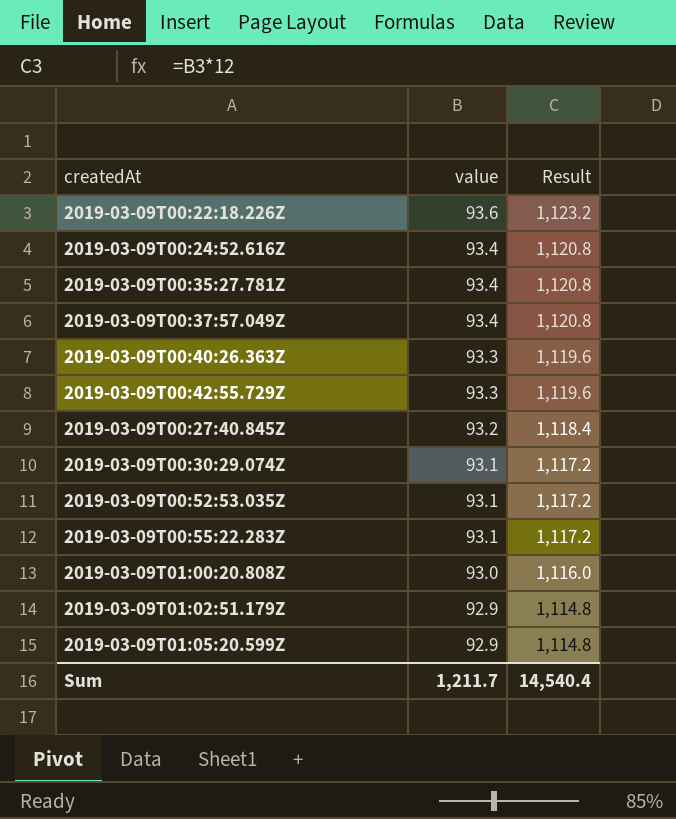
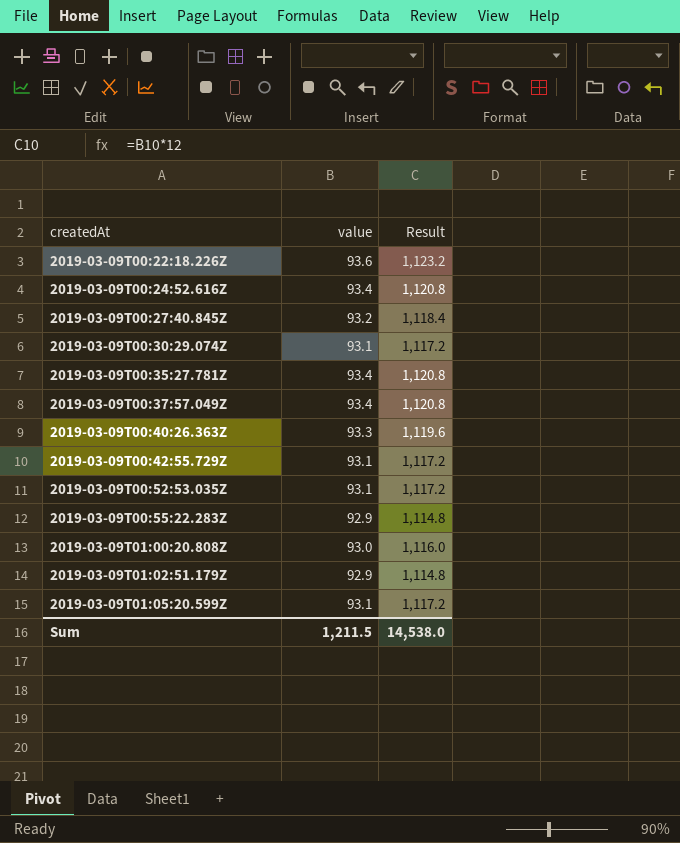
row order: value descending -> createdAt ascending
2019-03-09T00:42:55.729Z | value: 93.3 -> 93.1
2019-03-09T00:42:55.729Z | Result: 1,119.6 -> 1,117.2
2019-03-09T00:55:22.283Z | value: 93.1 -> 92.9
2019-03-09T00:55:22.283Z | Result: 1,117.2 -> 1,114.8
2019-03-09T01:05:20.599Z | value: 92.9 -> 93.1
2019-03-09T01:05:20.599Z | Result: 1,114.8 -> 1,117.2
Sum | value: 1,211.7 -> 1,211.5
Sum | Result: 14,540.4 -> 14,538.0

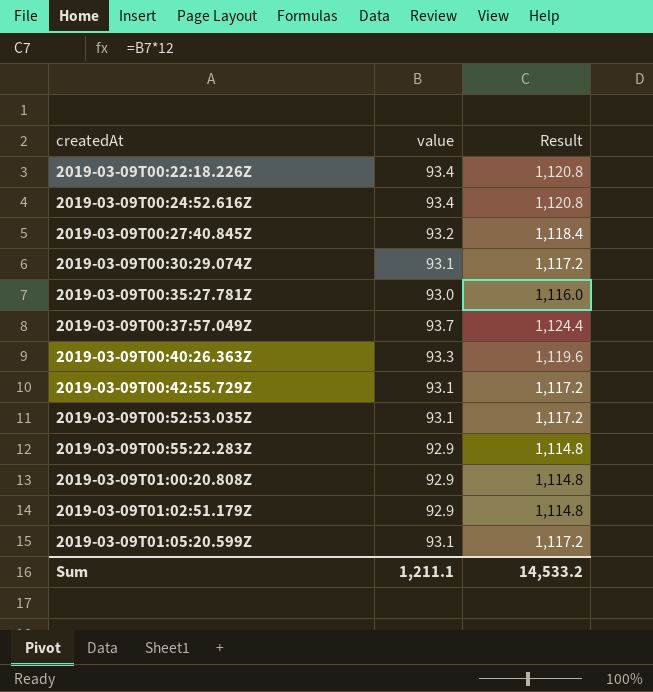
2019-03-09T00:22:18.226Z | value: 93.6 -> 93.4
2019-03-09T00:22:18.226Z | Result: 1,123.2 -> 1,120.8
2019-03-09T00:35:27.781Z | value: 93.4 -> 93.0
2019-03-09T00:35:27.781Z | Result: 1,120.8 -> 1,116.0
2019-03-09T00:37:57.049Z | value: 93.4 -> 93.7
2019-03-09T00:37:57.049Z | Result: 1,120.8 -> 1,124.4
2019-03-09T01:00:20.808Z | value: 93.0 -> 92.9
2019-03-09T01:00:20.808Z | Result: 1,116.0 -> 1,114.8
Sum | value: 1,211.5 -> 1,211.1
Sum | Result: 14,538.0 -> 14,533.2

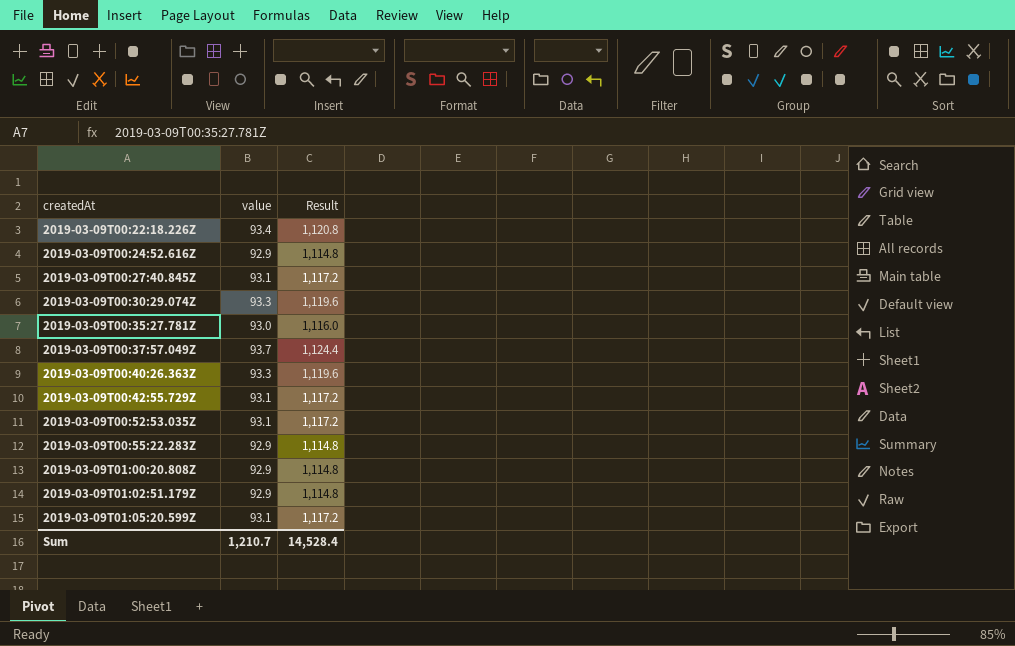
2019-03-09T00:24:52.616Z | value: 93.4 -> 92.9
2019-03-09T00:24:52.616Z | Result: 1,120.8 -> 1,114.8
2019-03-09T00:27:40.845Z | value: 93.2 -> 93.1
2019-03-09T00:27:40.845Z | Result: 1,118.4 -> 1,117.2
2019-03-09T00:30:29.074Z | value: 93.1 -> 93.3
2019-03-09T00:30:29.074Z | Result: 1,117.2 -> 1,119.6
Sum | value: 1,211.1 -> 1,210.7
Sum | Result: 14,533.2 -> 14,528.4

